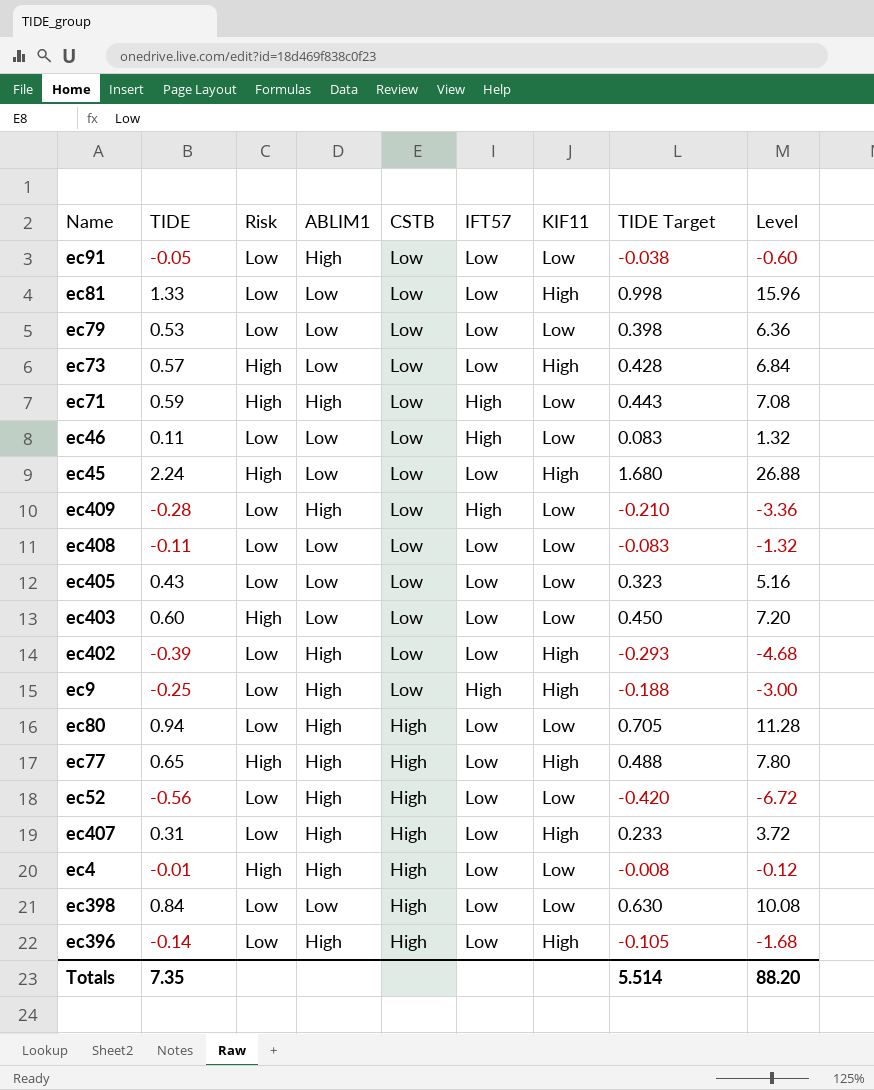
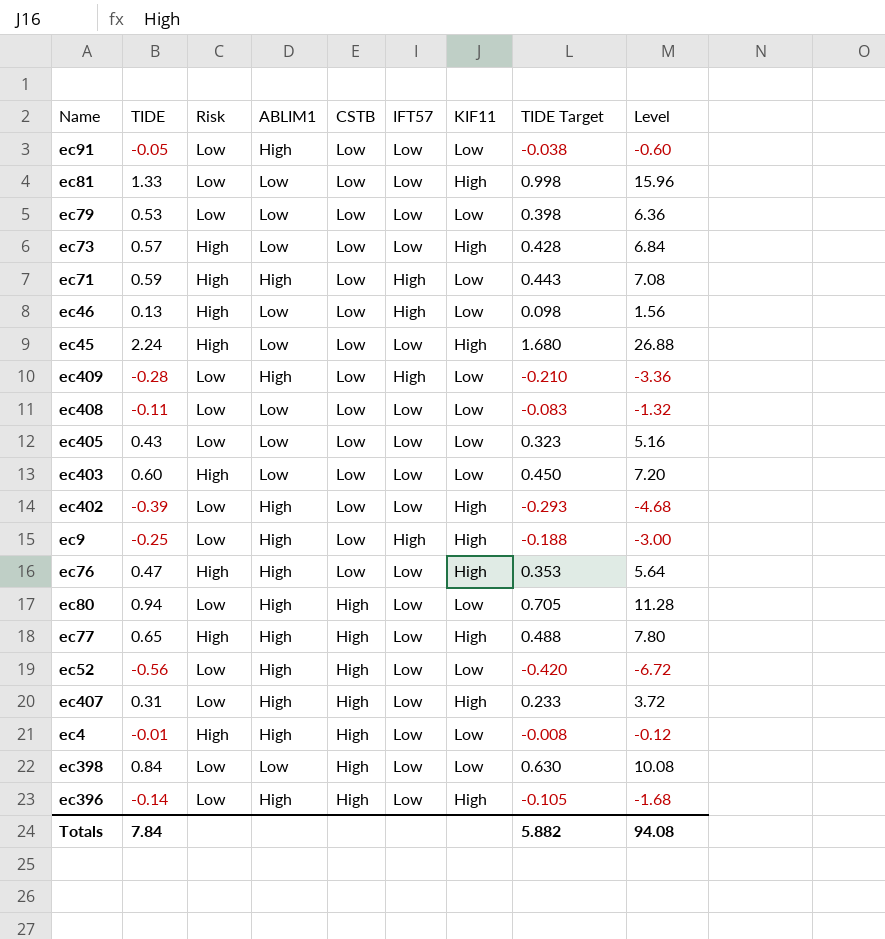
ec46 | TIDE: 0.11 -> 0.13
ec46 | Risk: Low -> High
ec46 | TIDE Target: 0.083 -> 0.098
ec46 | Level: 1.32 -> 1.56
row ec76: none -> 0.47 | High | High | Low | Low | High | 0.353 | 5.64
Totals | TIDE: 7.35 -> 7.84
Totals | TIDE Target: 5.514 -> 5.882
Totals | Level: 88.20 -> 94.08

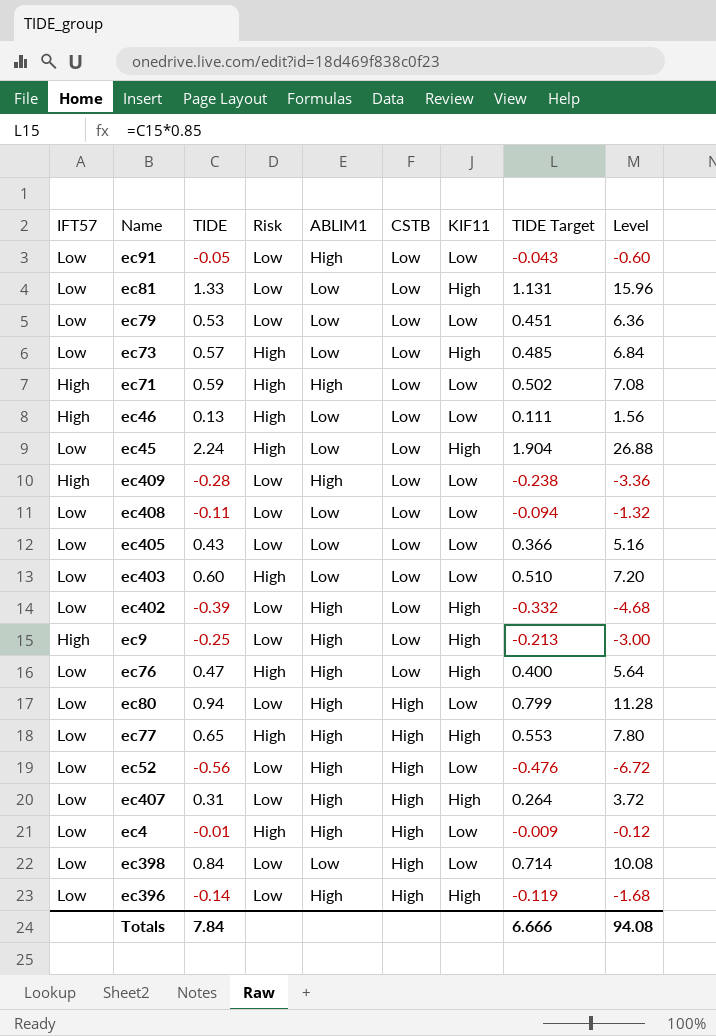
column IFT57 | position: 6 -> 1
column TIDE Target | formula: [TIDE] * 0.75 -> [TIDE] * 0.85
Totals | TIDE Target: 5.882 -> 6.666

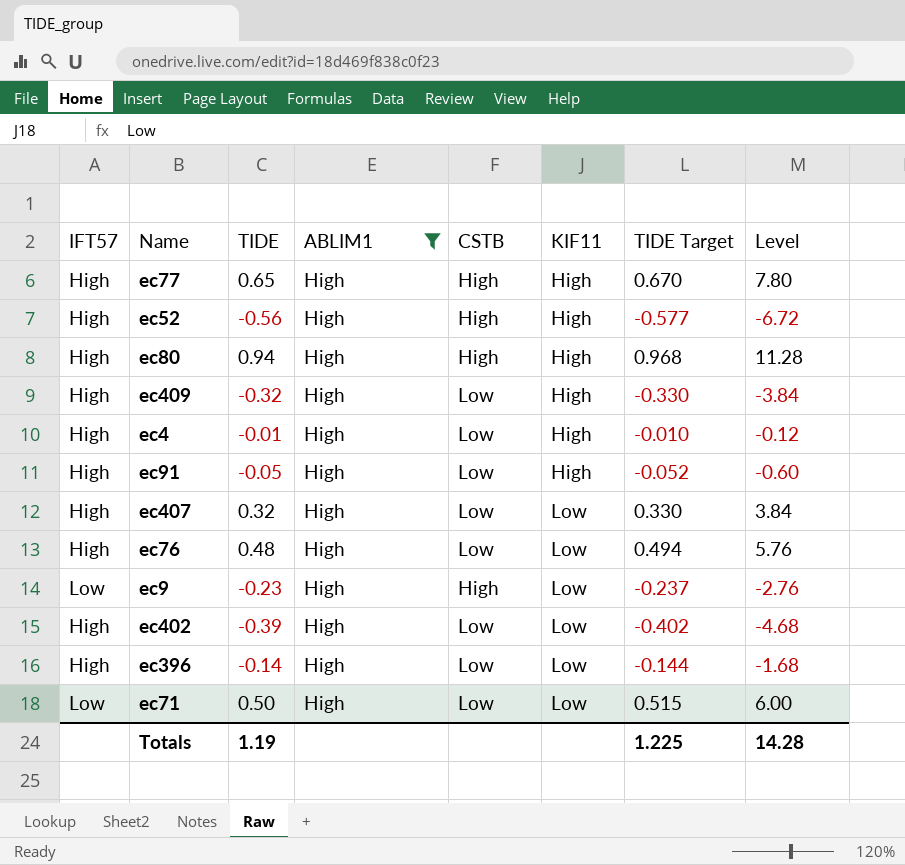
filter: none -> ABLIM1 = High
row order: CSTB descending -> KIF11 ascending
column Risk | position: 4 -> none
column TIDE Target | formula: [TIDE] * 0.85 -> [TIDE] * 1.03
ec77 | IFT57: Low -> High
ec52 | IFT57: Low -> High
ec52 | KIF11: Low -> High
ec80 | IFT57: Low -> High
ec80 | KIF11: Low -> High
ec409 | TIDE: -0.28 -> -0.32
ec409 | KIF11: Low -> High
ec409 | Level: -3.36 -> -3.84
ec4 | IFT57: Low -> High
ec4 | CSTB: High -> Low
ec4 | KIF11: Low -> High
ec91 | IFT57: Low -> High
ec91 | KIF11: Low -> High
ec407 | IFT57: Low -> High
ec407 | TIDE: 0.31 -> 0.32
ec407 | CSTB: High -> Low
ec407 | KIF11: High -> Low
ec407 | Level: 3.72 -> 3.84
ec76 | IFT57: Low -> High
ec76 | TIDE: 0.47 -> 0.48
ec76 | KIF11: High -> Low
ec76 | Level: 5.64 -> 5.76
ec9 | IFT57: High -> Low
ec9 | TIDE: -0.25 -> -0.23
ec9 | CSTB: Low -> High
ec9 | KIF11: High -> Low
ec9 | Level: -3.00 -> -2.76
ec402 | IFT57: Low -> High
ec402 | KIF11: High -> Low
ec396 | IFT57: Low -> High
ec396 | CSTB: High -> Low
ec396 | KIF11: High -> Low
ec71 | IFT57: High -> Low
ec71 | TIDE: 0.59 -> 0.50
ec71 | Level: 7.08 -> 6.00
Totals | TIDE: 7.84 -> 1.19
Totals | TIDE Target: 6.666 -> 1.225
Totals | Level: 94.08 -> 14.28

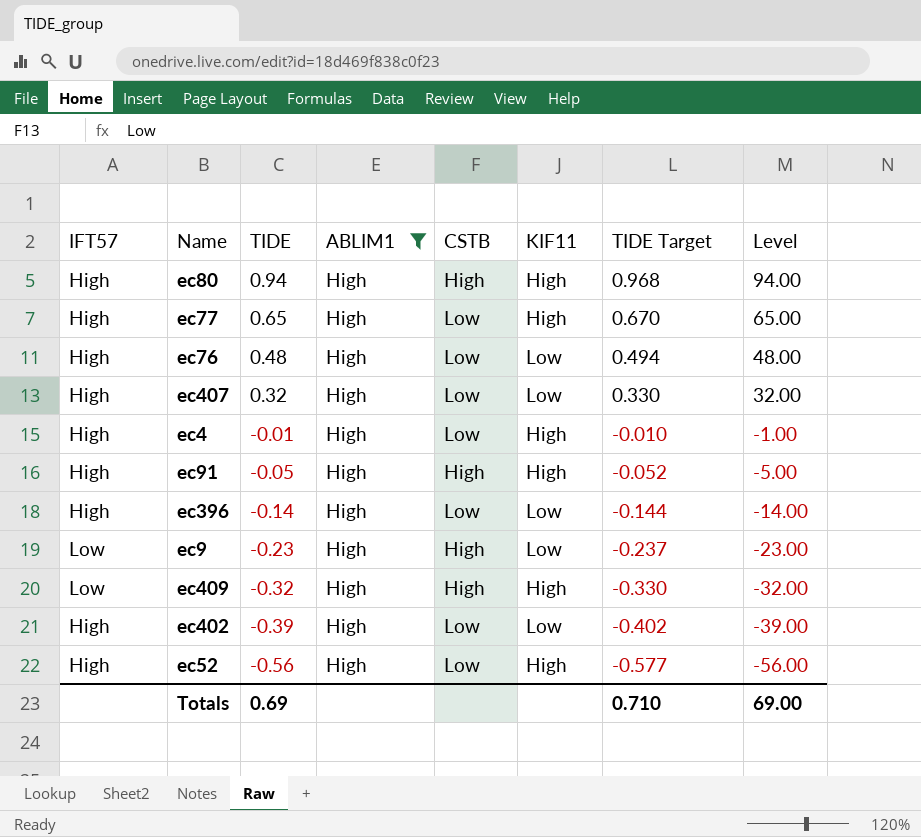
row order: KIF11 ascending -> TIDE descending
column Level | formula: [TIDE] * 12 -> [TIDE] * 100
row ec71: Low | 0.50 | High | Low | Low | 0.515 | 6.00 -> none
ec77 | CSTB: High -> Low
ec91 | CSTB: Low -> High
ec409 | IFT57: High -> Low
ec409 | CSTB: Low -> High
ec52 | CSTB: High -> Low
Totals | TIDE: 1.19 -> 0.69
Totals | TIDE Target: 1.225 -> 0.710
Totals | Level: 14.28 -> 69.00

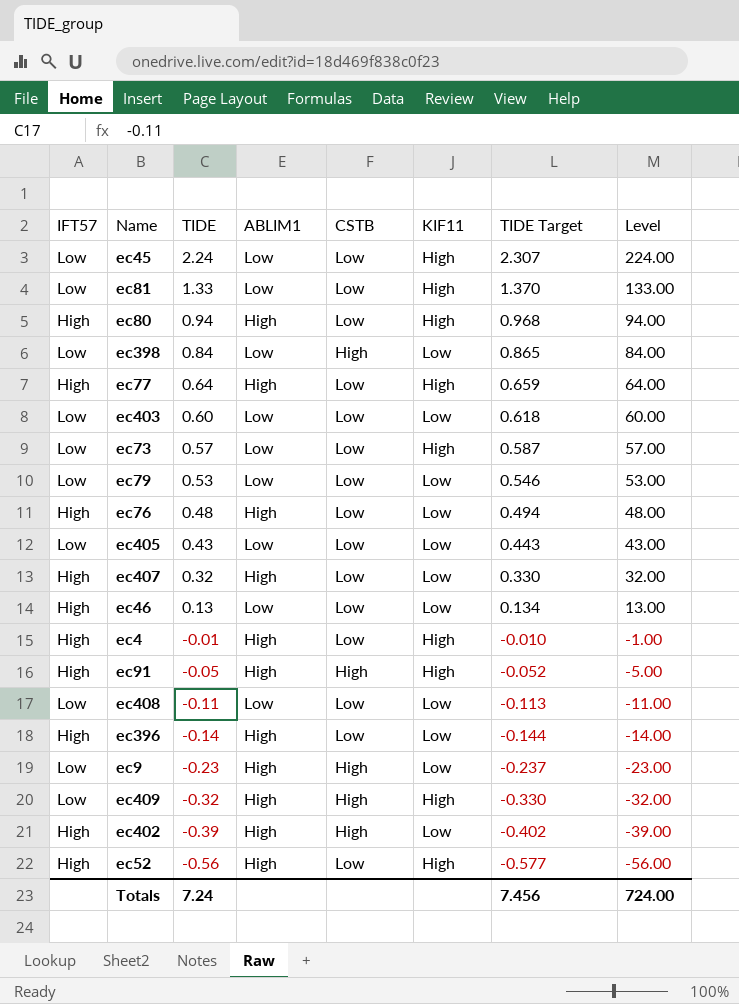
filter: ABLIM1 = High -> none
ec80 | CSTB: High -> Low
ec77 | TIDE: 0.65 -> 0.64
ec77 | TIDE Target: 0.670 -> 0.659
ec77 | Level: 65.00 -> 64.00
ec402 | CSTB: Low -> High
Totals | TIDE: 0.69 -> 7.24
Totals | TIDE Target: 0.710 -> 7.456
Totals | Level: 69.00 -> 724.00

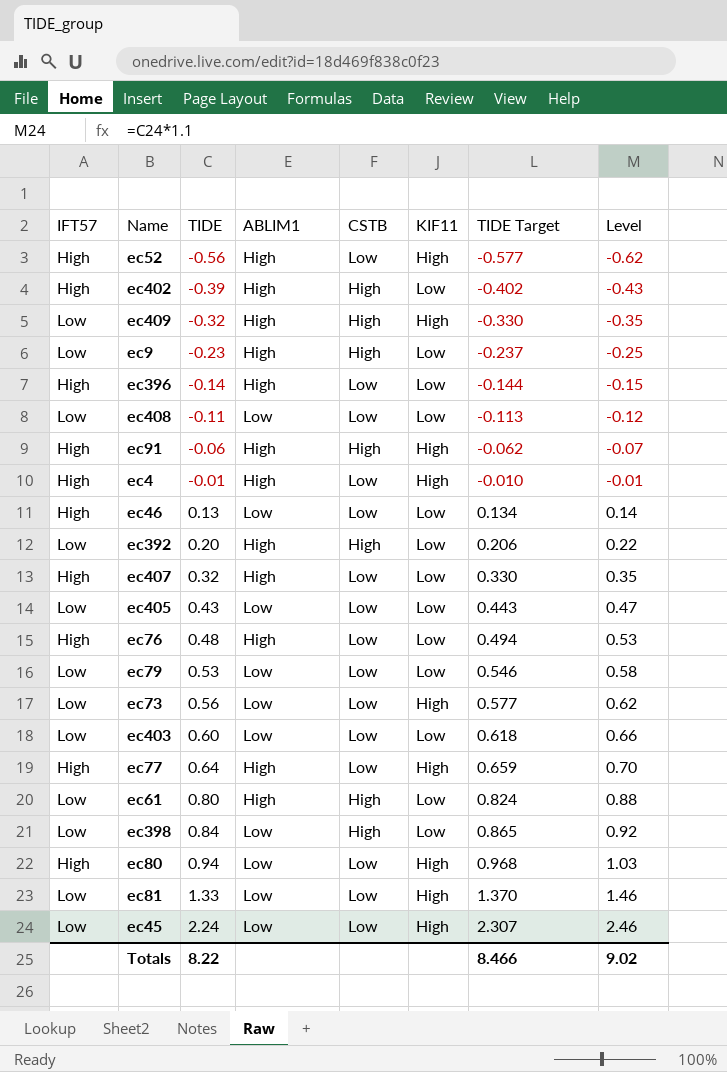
row order: TIDE descending -> TIDE ascending
column Level | formula: [TIDE] * 100 -> [TIDE] * 1.1
ec91 | TIDE: -0.05 -> -0.06
ec91 | TIDE Target: -0.052 -> -0.062
row ec392: none -> Low | 0.20 | High | High | Low | 0.206 | 0.22
ec73 | TIDE: 0.57 -> 0.56
ec73 | TIDE Target: 0.587 -> 0.577
row ec61: none -> Low | 0.80 | High | High | Low | 0.824 | 0.88
ec80 | ABLIM1: High -> Low
Totals | TIDE: 7.24 -> 8.22
Totals | TIDE Target: 7.456 -> 8.466
Totals | Level: 724.00 -> 9.02

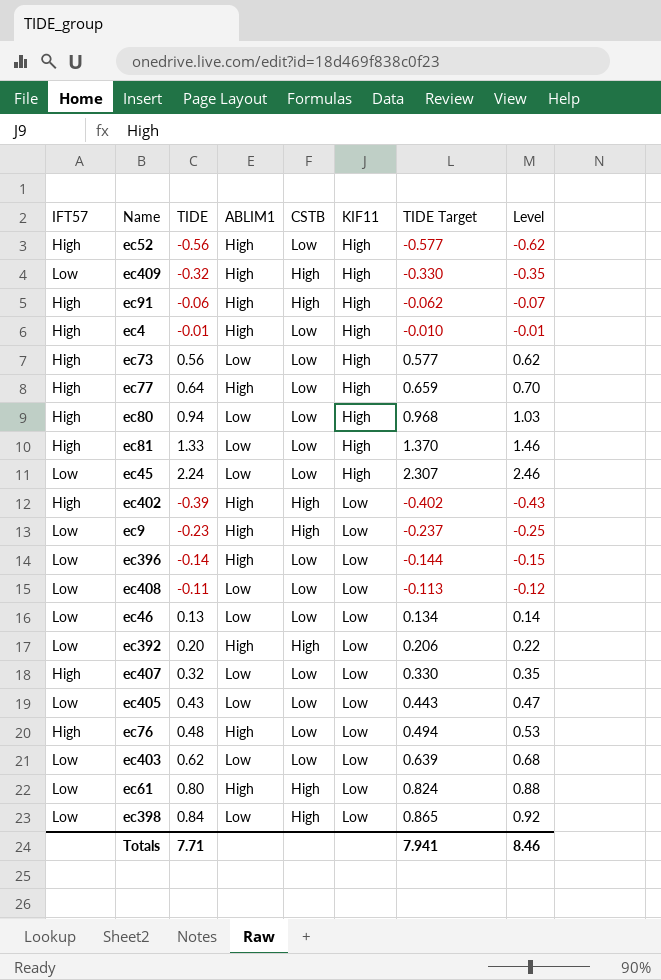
row order: TIDE ascending -> KIF11 ascending
row ec79: Low | 0.53 | Low | Low | Low | 0.546 | 0.58 -> none
ec73 | IFT57: Low -> High
ec81 | IFT57: Low -> High
ec396 | IFT57: High -> Low
ec46 | IFT57: High -> Low
ec407 | ABLIM1: High -> Low
ec403 | TIDE: 0.60 -> 0.62
ec403 | TIDE Target: 0.618 -> 0.639
ec403 | Level: 0.66 -> 0.68
Totals | TIDE: 8.22 -> 7.71
Totals | TIDE Target: 8.466 -> 7.941
Totals | Level: 9.02 -> 8.46

